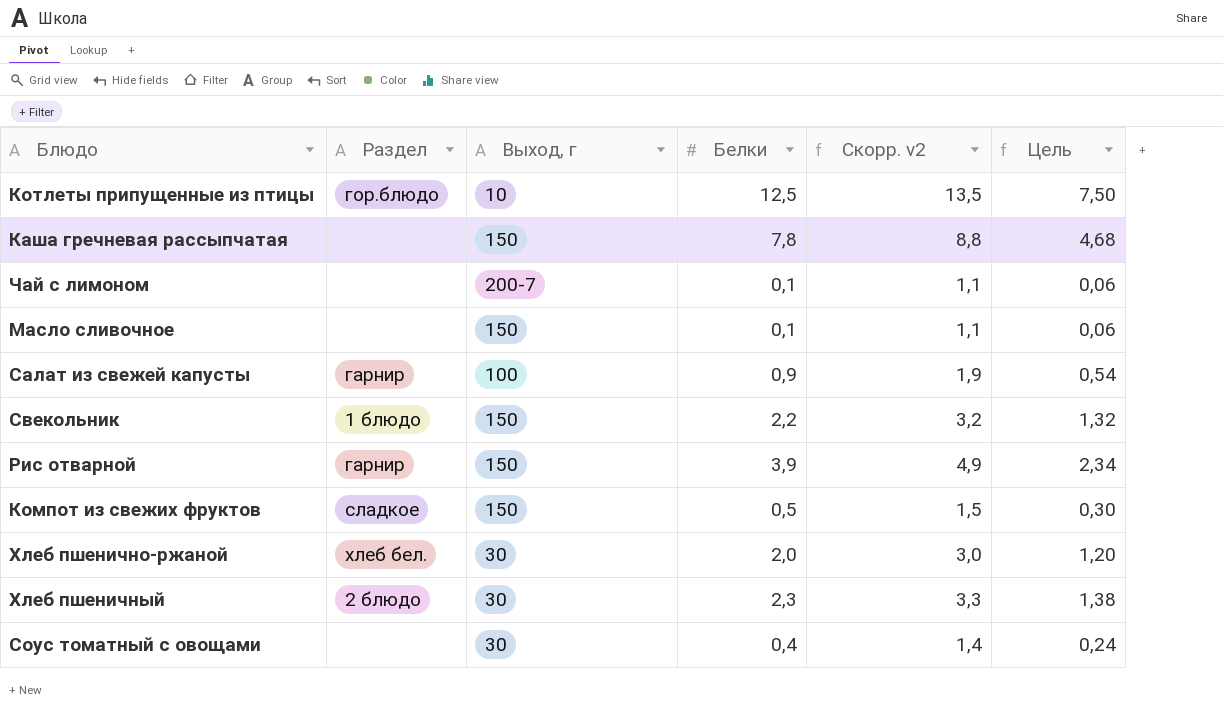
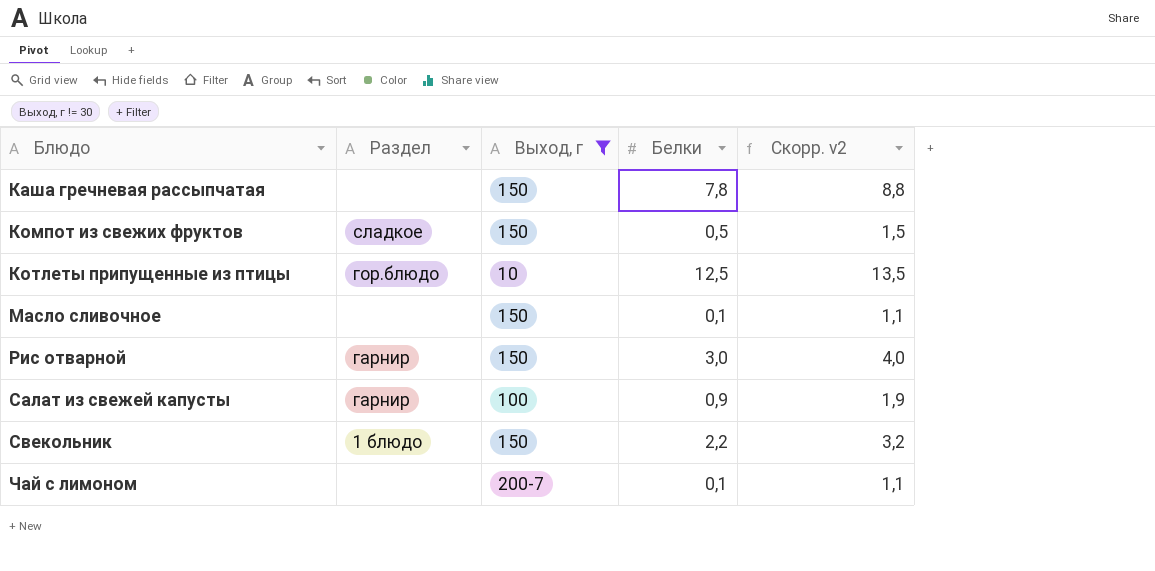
filter: none -> Выход, г != 30
row order: none -> Блюдо ascending
column Цель | formula: [Белки] * 0,6 -> none
Рис отварной | Белки: 3,9 -> 3,0
Рис отварной | Скорр. v2: 4,9 -> 4,0

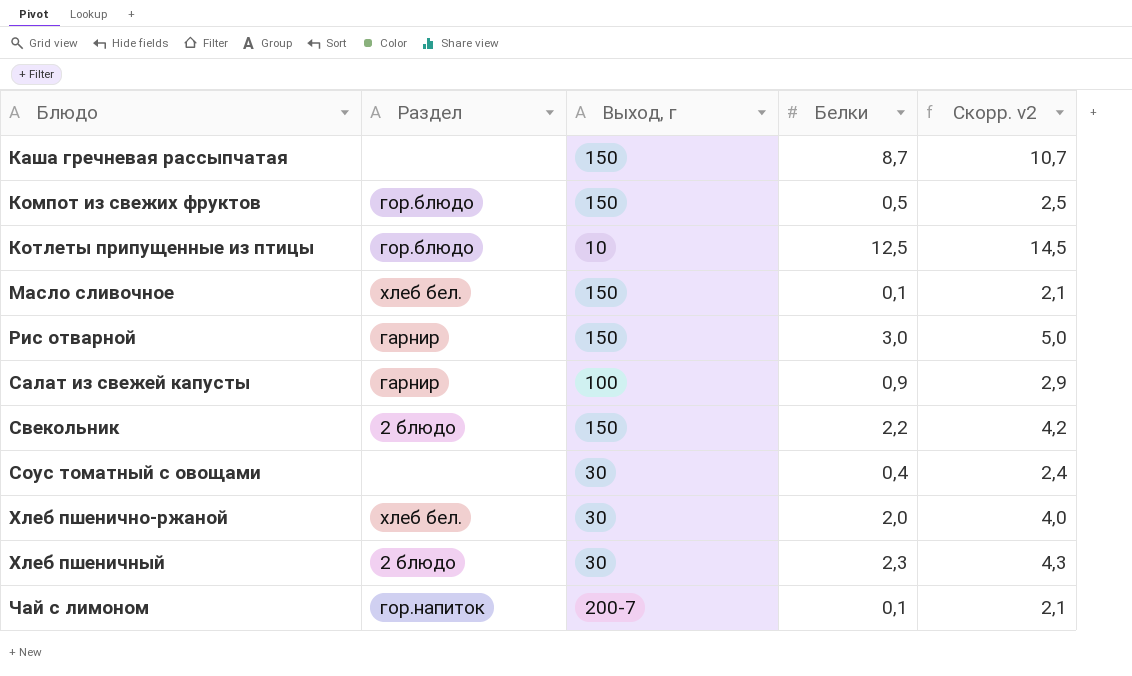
filter: Выход, г != 30 -> none
column Скорр. v2 | formula: [Белки] + 1 -> [Белки] + 2
Каша гречневая рассыпчатая | Белки: 7,8 -> 8,7
Компот из свежих фруктов | Раздел: сладкое -> гор.блюдо
Масло сливочное | Раздел: none -> хлеб бел.
Свекольник | Раздел: 1 блюдо -> 2 блюдо
Чай с лимоном | Раздел: none -> гор.напиток

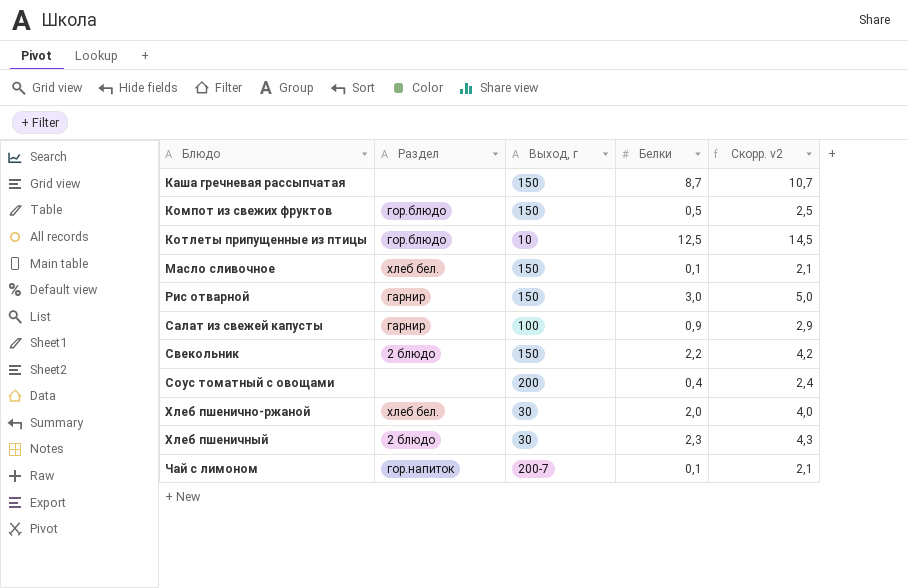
Соус томатный с овощами | Выход, г: 30 -> 200

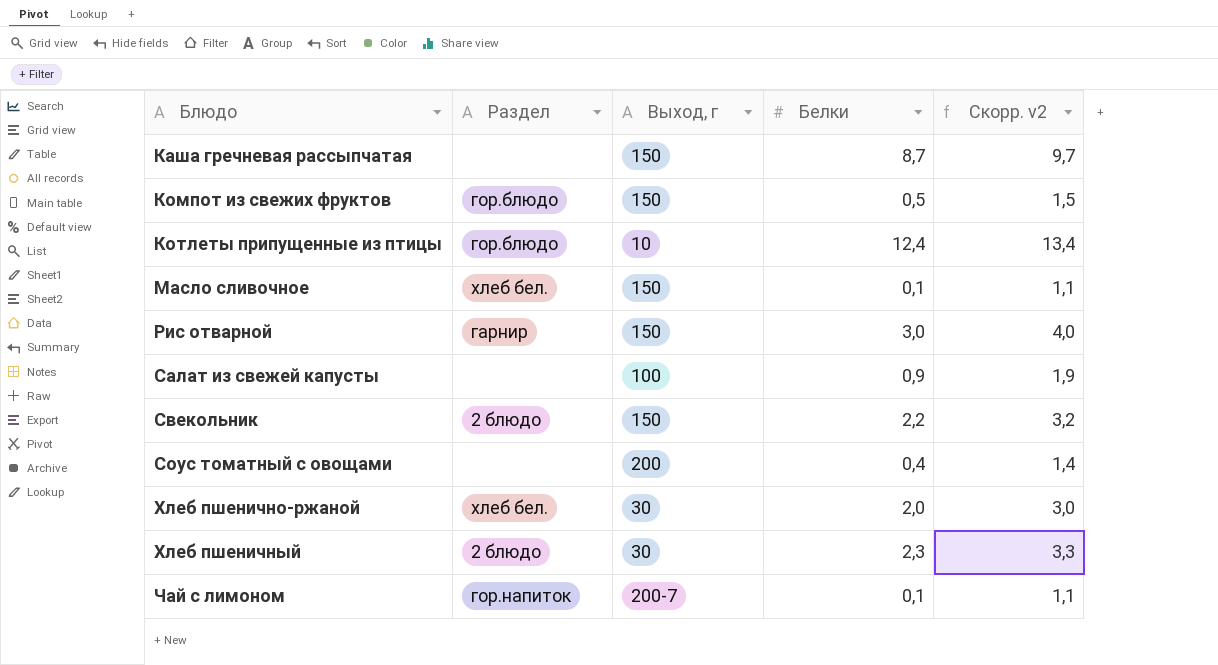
column Скорр. v2 | formula: [Белки] + 2 -> [Белки] + 1
Котлеты припущенные из птицы | Белки: 12,5 -> 12,4
Салат из свежей капусты | Раздел: гарнир -> none

